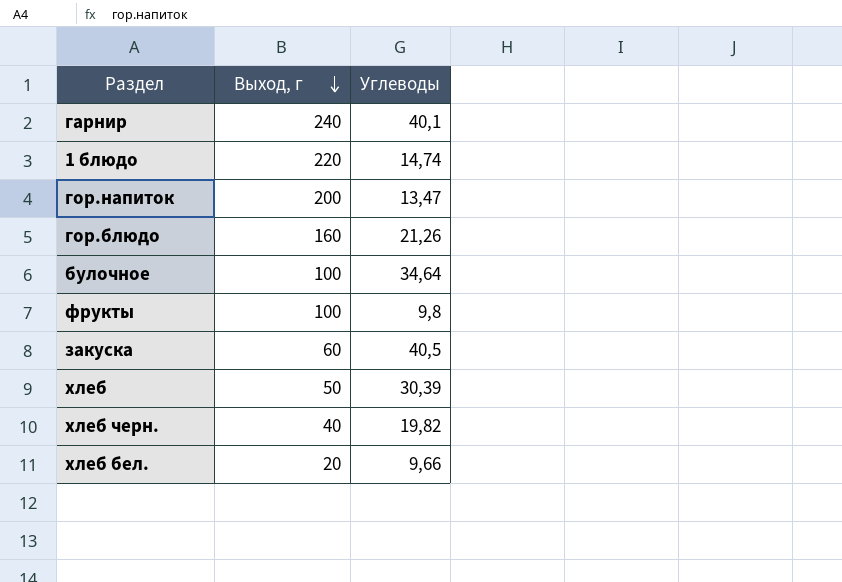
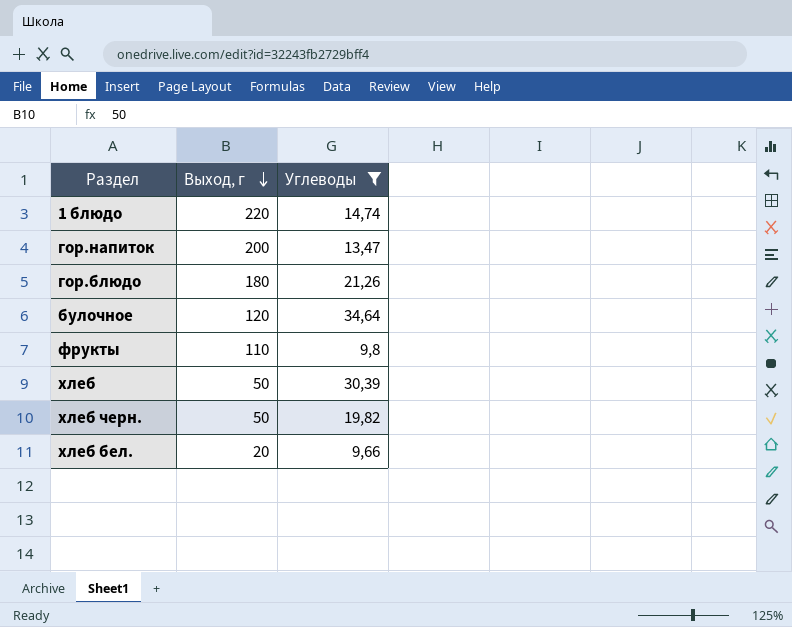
filter: none -> Углеводы <= 34,64
гор.блюдо | Выход, г: 160 -> 180
булочное | Выход, г: 100 -> 120
фрукты | Выход, г: 100 -> 110
хлеб черн. | Выход, г: 40 -> 50

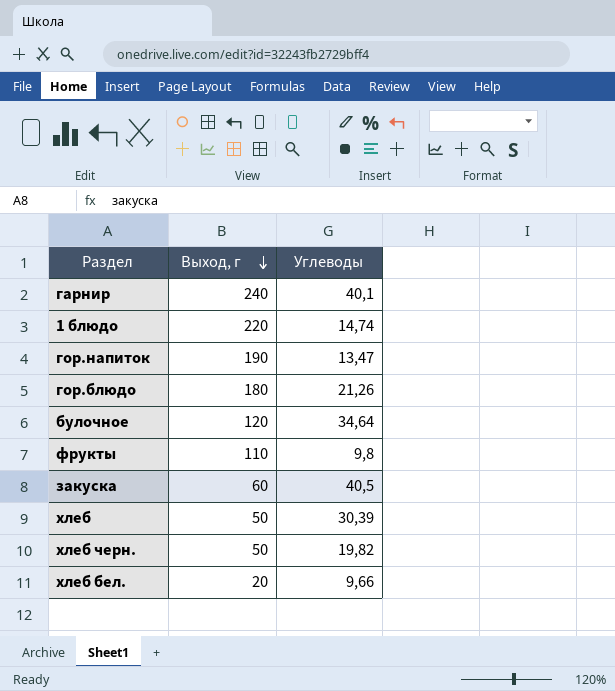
filter: Углеводы <= 34,64 -> none
гор.напиток | Выход, г: 200 -> 190

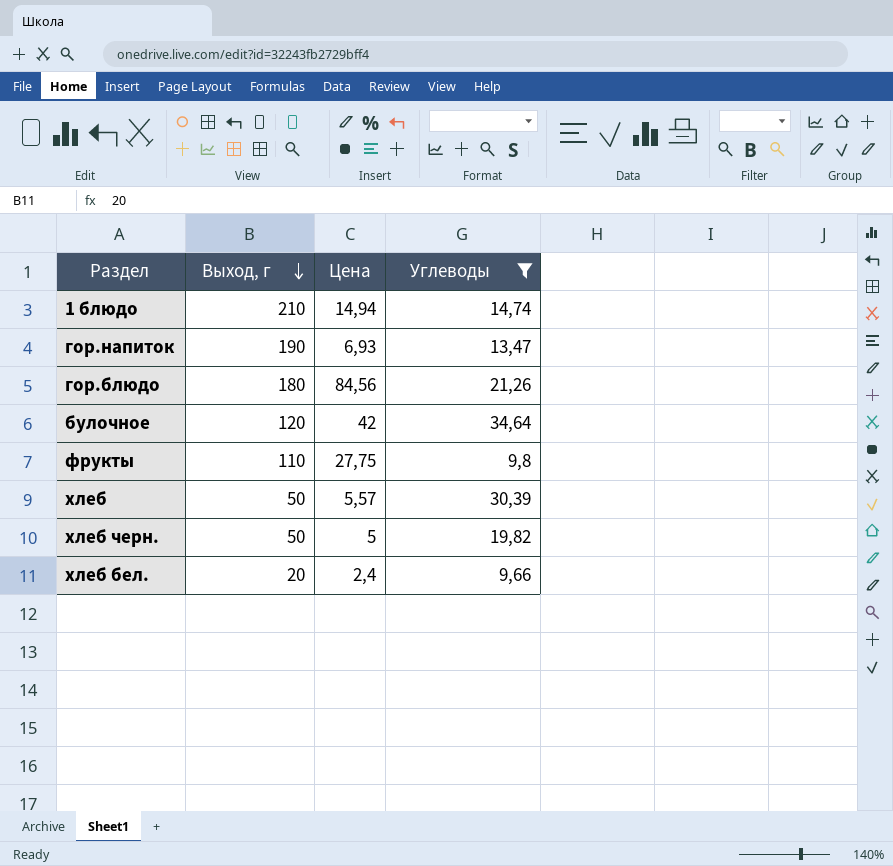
filter: none -> Углеводы <= 34,64
column Цена | position: none -> 3
1 блюдо | Выход, г: 220 -> 210

